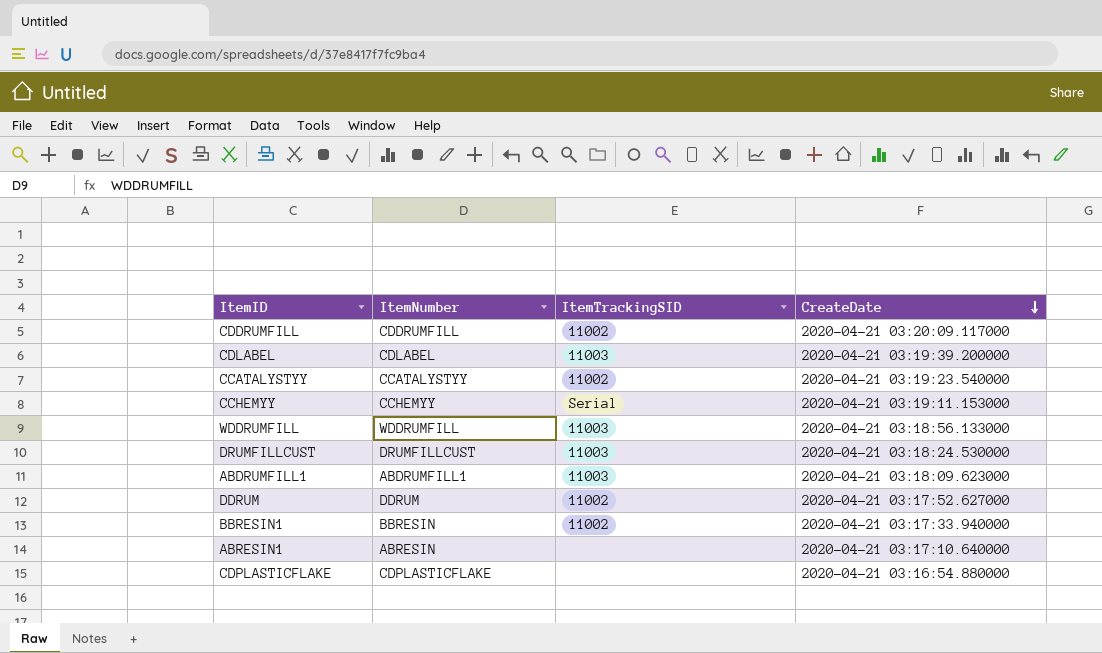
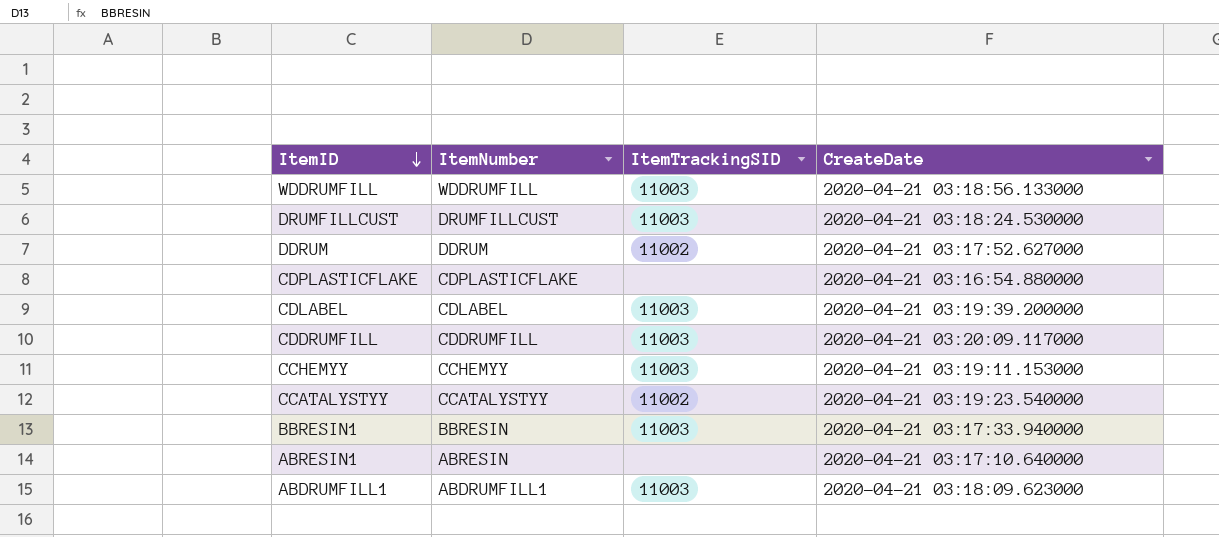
row order: CreateDate descending -> ItemID descending
CDDRUMFILL | ItemTrackingSID: 11002 -> 11003
CCHEMYY | ItemTrackingSID: Serial -> 11003
BBRESIN1 | ItemTrackingSID: 11002 -> 11003

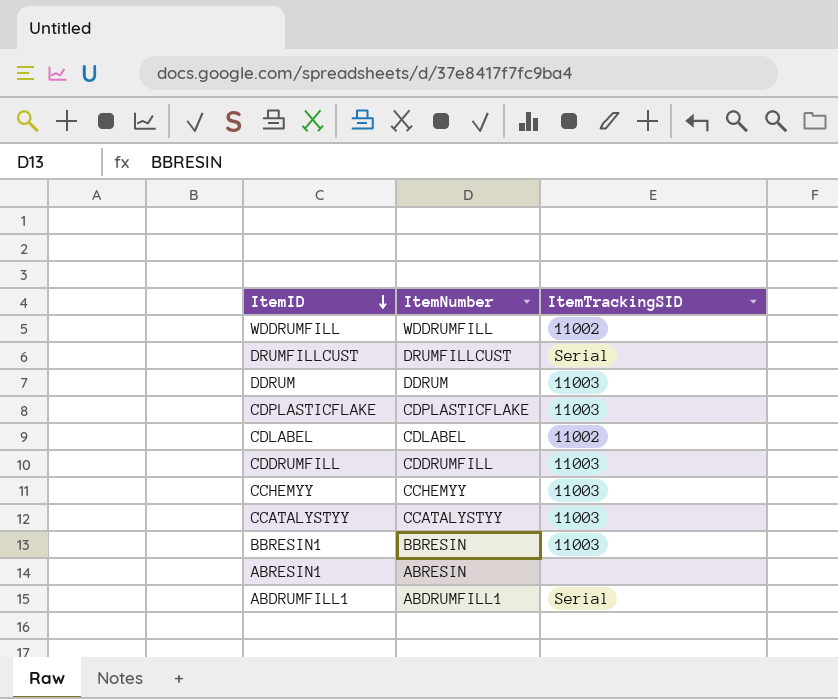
column CreateDate | position: 4 -> none
WDDRUMFILL | ItemTrackingSID: 11003 -> 11002
DRUMFILLCUST | ItemTrackingSID: 11003 -> Serial
DDRUM | ItemTrackingSID: 11002 -> 11003
CDPLASTICFLAKE | ItemTrackingSID: none -> 11003
CDLABEL | ItemTrackingSID: 11003 -> 11002
CCATALYSTYY | ItemTrackingSID: 11002 -> 11003
ABDRUMFILL1 | ItemTrackingSID: 11003 -> Serial

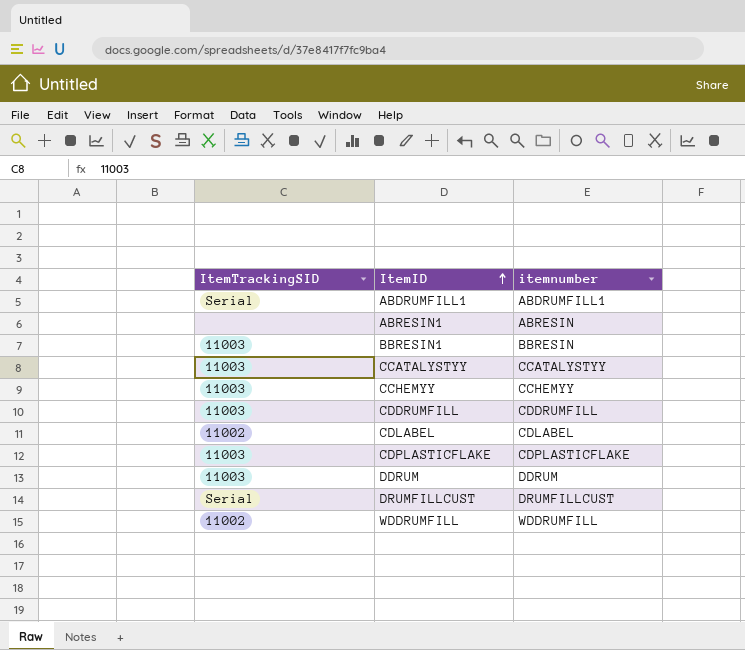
row order: ItemID descending -> ItemID ascending
column ItemTrackingSID | position: 3 -> 1
column name: ItemNumber -> itemnumber

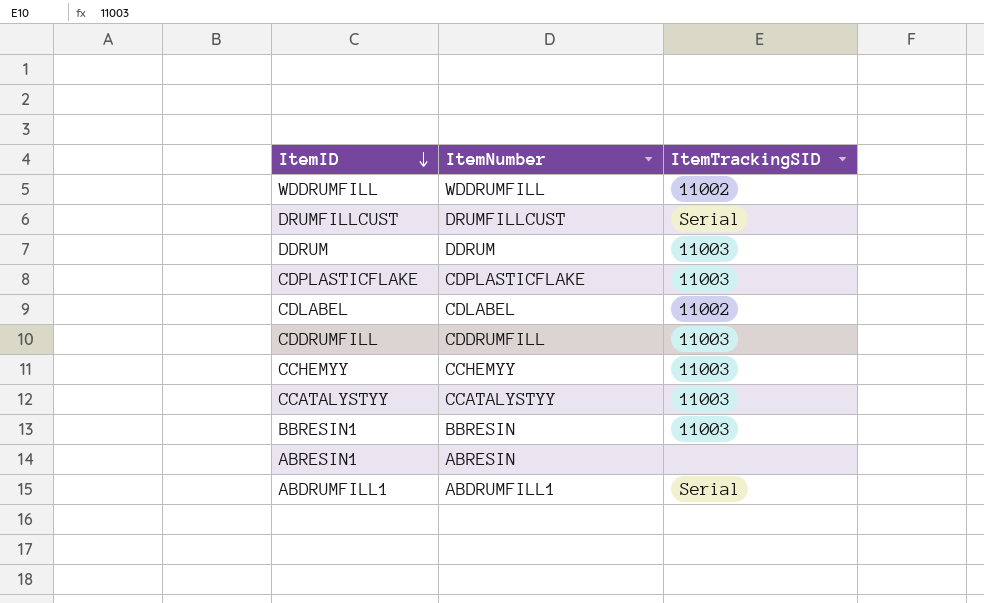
row order: ItemID ascending -> ItemID descending
column name: itemnumber -> ItemNumber
column ItemTrackingSID | position: 1 -> 3

